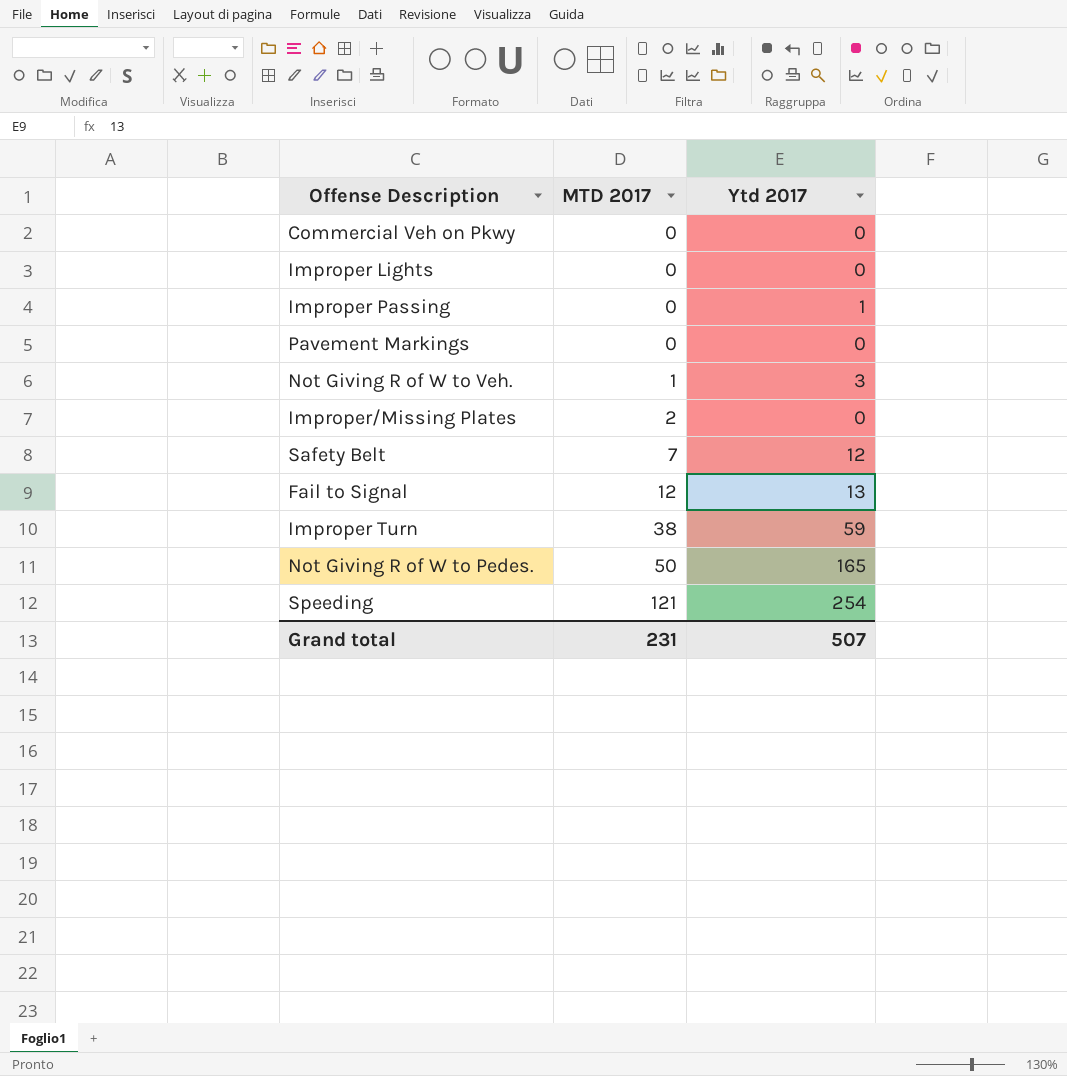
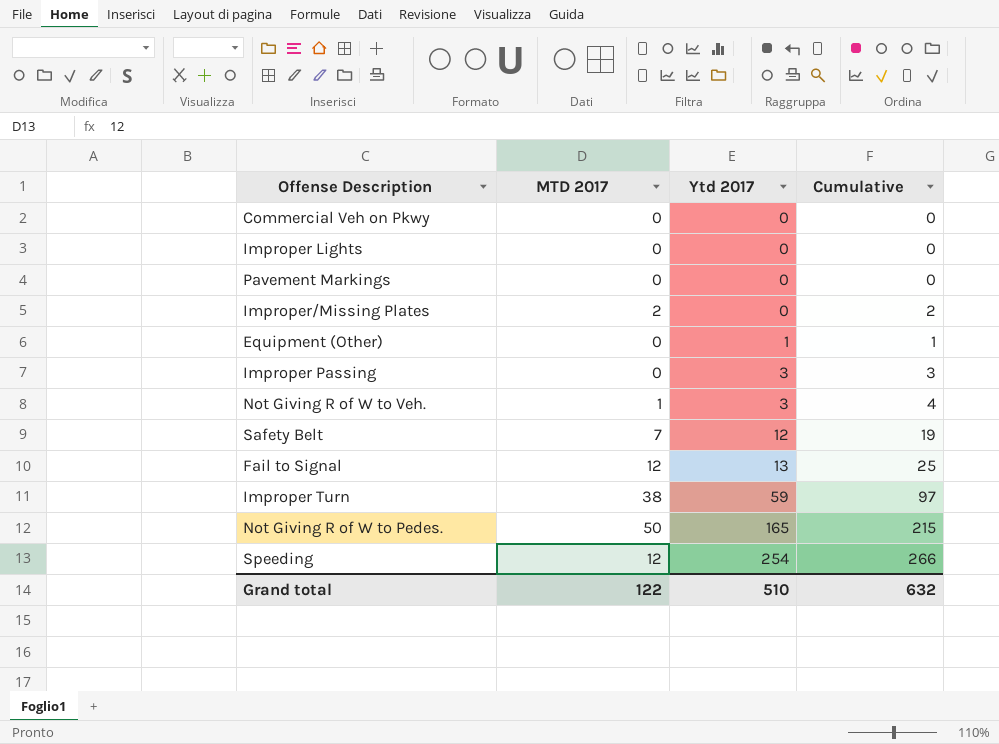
row order: MTD 2017 ascending -> Ytd 2017 ascending
column Cumulative | formula: none -> [MTD 2017] + [Ytd 2017]
row Equipment (Other): none -> 0 | 1 | 1
Improper Passing | Ytd 2017: 1 -> 3
Speeding | MTD 2017: 121 -> 12
Grand total | MTD 2017: 231 -> 122
Grand total | Ytd 2017: 507 -> 510

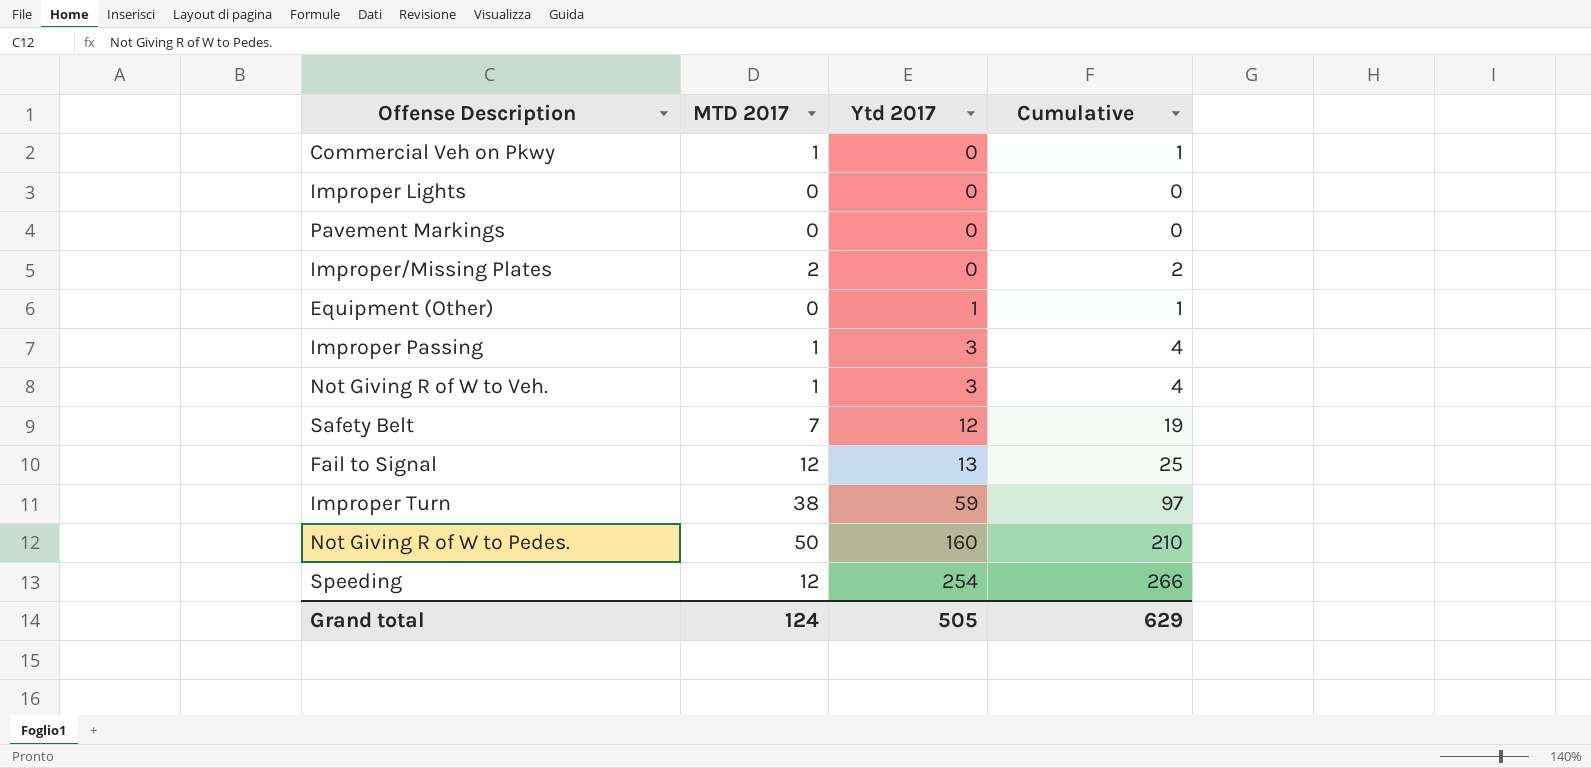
Commercial Veh on Pkwy | MTD 2017: 0 -> 1
Commercial Veh on Pkwy | Cumulative: 0 -> 1
Improper Passing | MTD 2017: 0 -> 1
Improper Passing | Cumulative: 3 -> 4
Not Giving R of W to Pedes. | Ytd 2017: 165 -> 160
Not Giving R of W to Pedes. | Cumulative: 215 -> 210
Grand total | MTD 2017: 122 -> 124
Grand total | Ytd 2017: 510 -> 505
Grand total | Cumulative: 632 -> 629

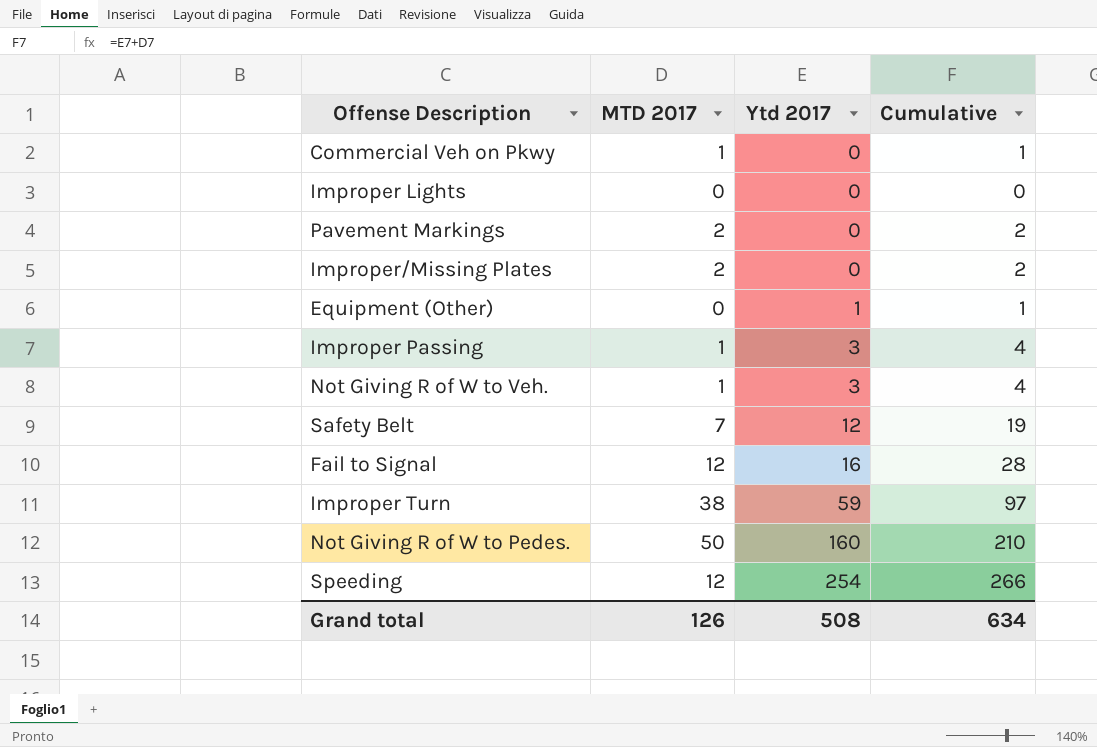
Pavement Markings | MTD 2017: 0 -> 2
Pavement Markings | Cumulative: 0 -> 2
Fail to Signal | Ytd 2017: 13 -> 16
Fail to Signal | Cumulative: 25 -> 28
Grand total | MTD 2017: 124 -> 126
Grand total | Ytd 2017: 505 -> 508
Grand total | Cumulative: 629 -> 634

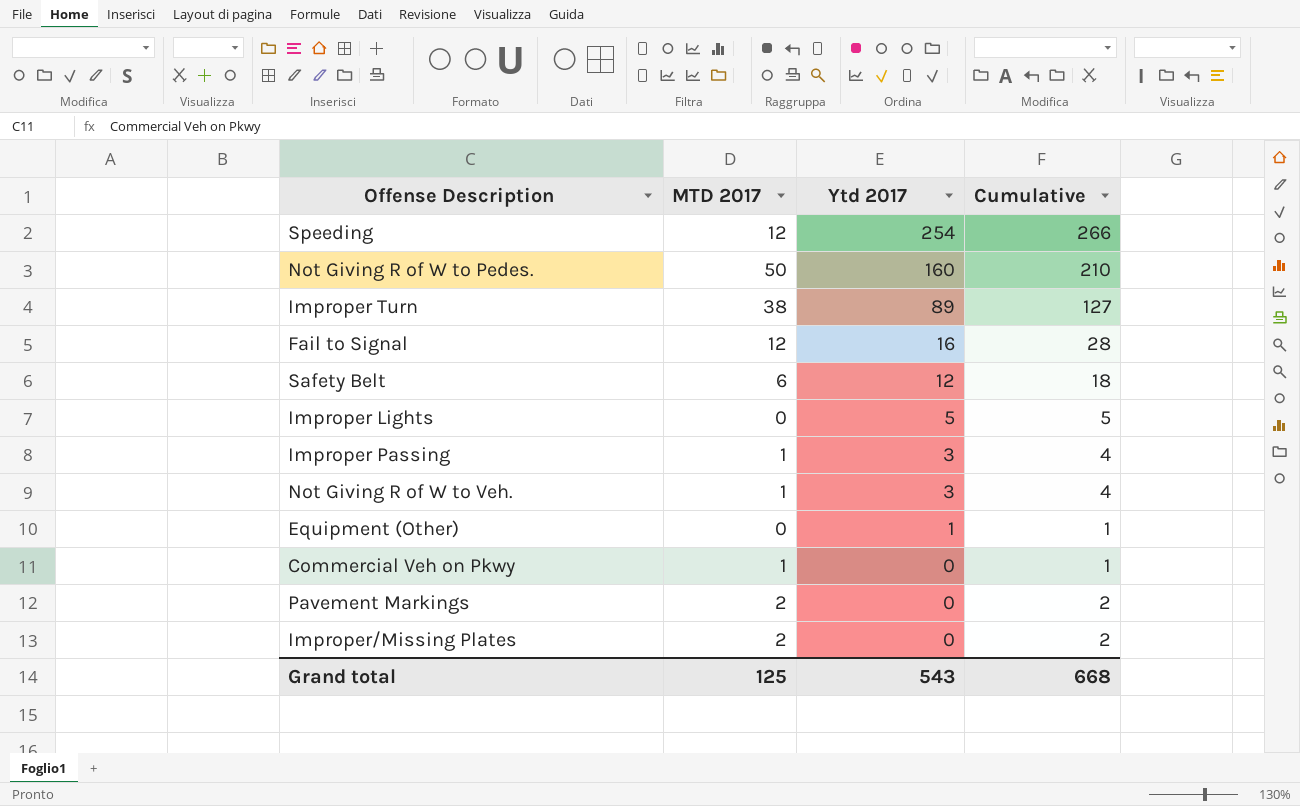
row order: Ytd 2017 ascending -> Ytd 2017 descending
Improper Turn | Ytd 2017: 59 -> 89
Improper Turn | Cumulative: 97 -> 127
Safety Belt | MTD 2017: 7 -> 6
Safety Belt | Cumulative: 19 -> 18
Improper Lights | Ytd 2017: 0 -> 5
Improper Lights | Cumulative: 0 -> 5
Grand total | MTD 2017: 126 -> 125
Grand total | Ytd 2017: 508 -> 543
Grand total | Cumulative: 634 -> 668

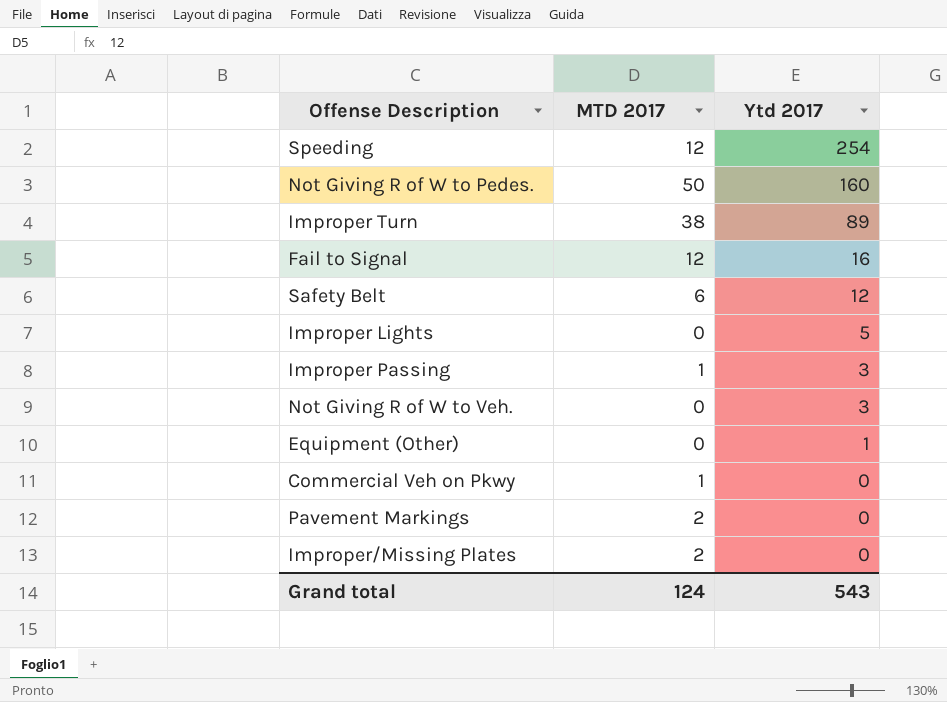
column Cumulative | formula: [MTD 2017] + [Ytd 2017] -> none
Not Giving R of W to Veh. | MTD 2017: 1 -> 0
Grand total | MTD 2017: 125 -> 124

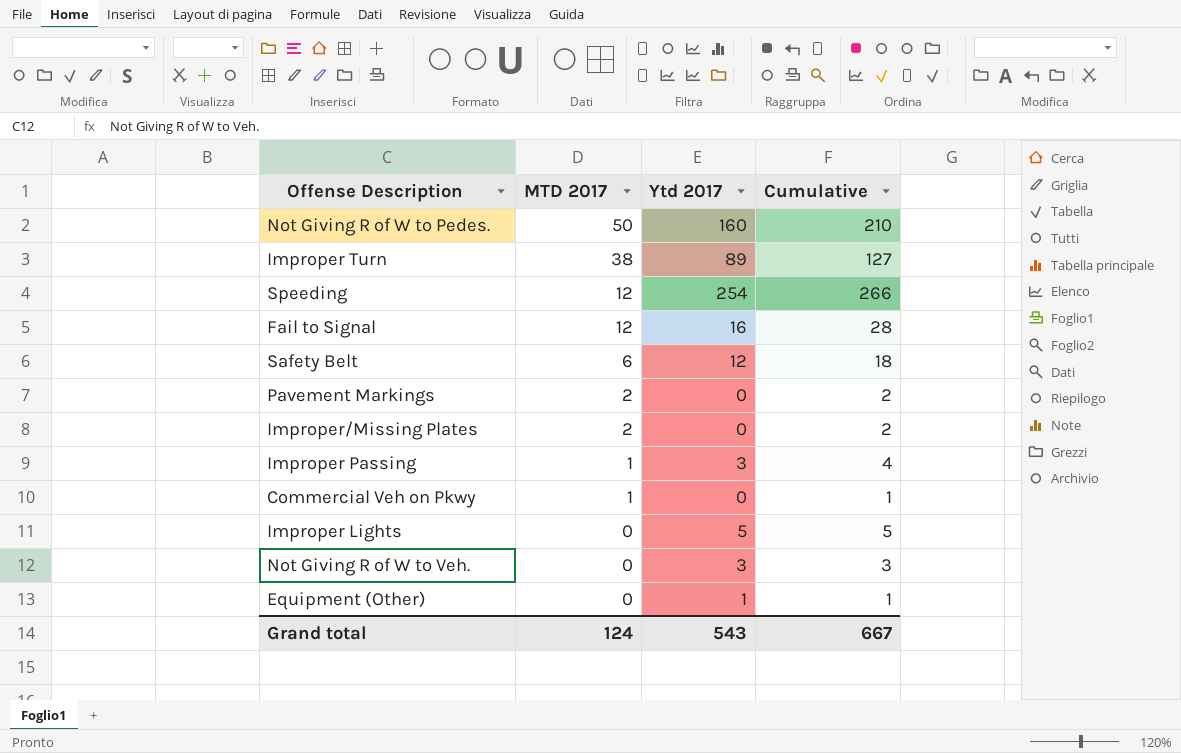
row order: Ytd 2017 descending -> MTD 2017 descending
column Cumulative | formula: none -> [MTD 2017] + [Ytd 2017]

